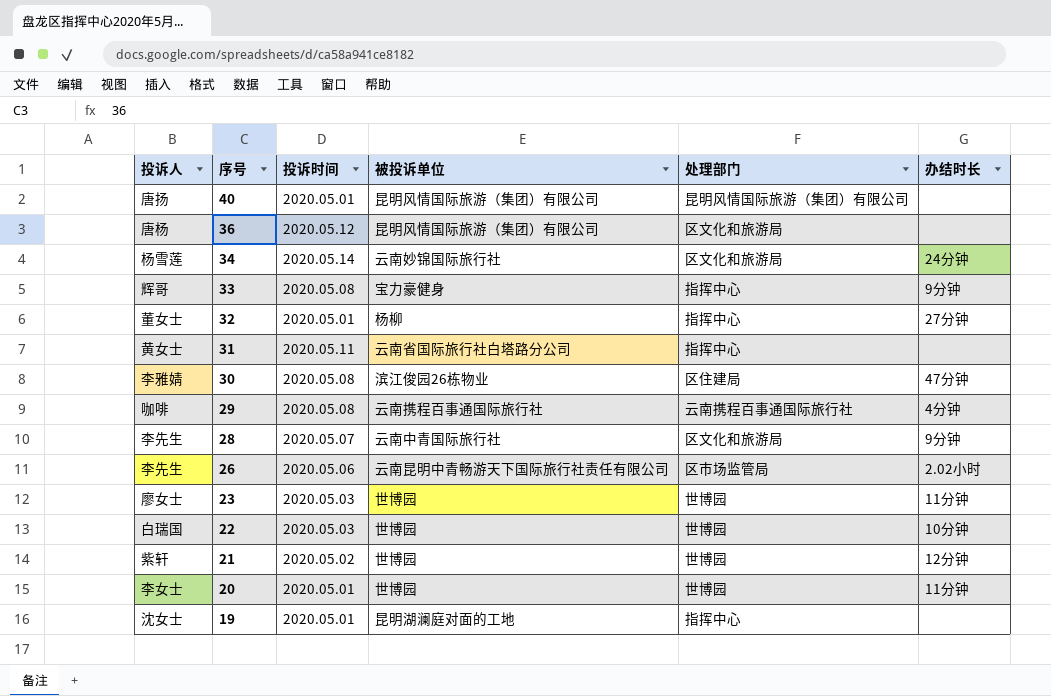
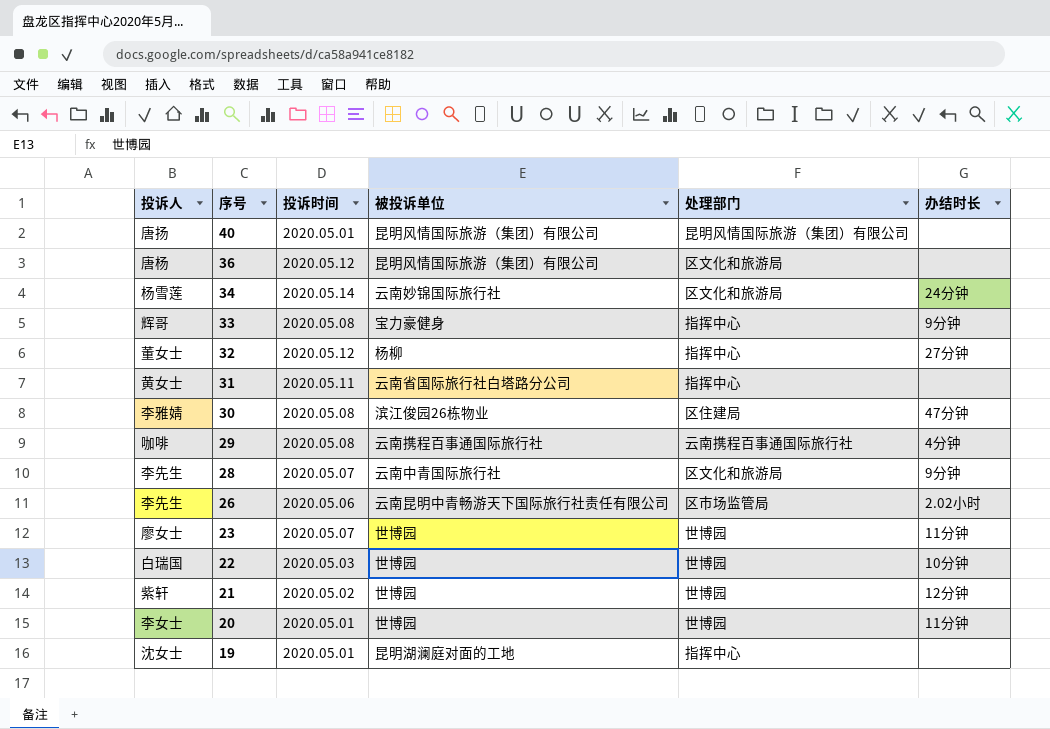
32 | 投诉时间: 2020.05.01 -> 2020.05.12
23 | 投诉时间: 2020.05.03 -> 2020.05.07

